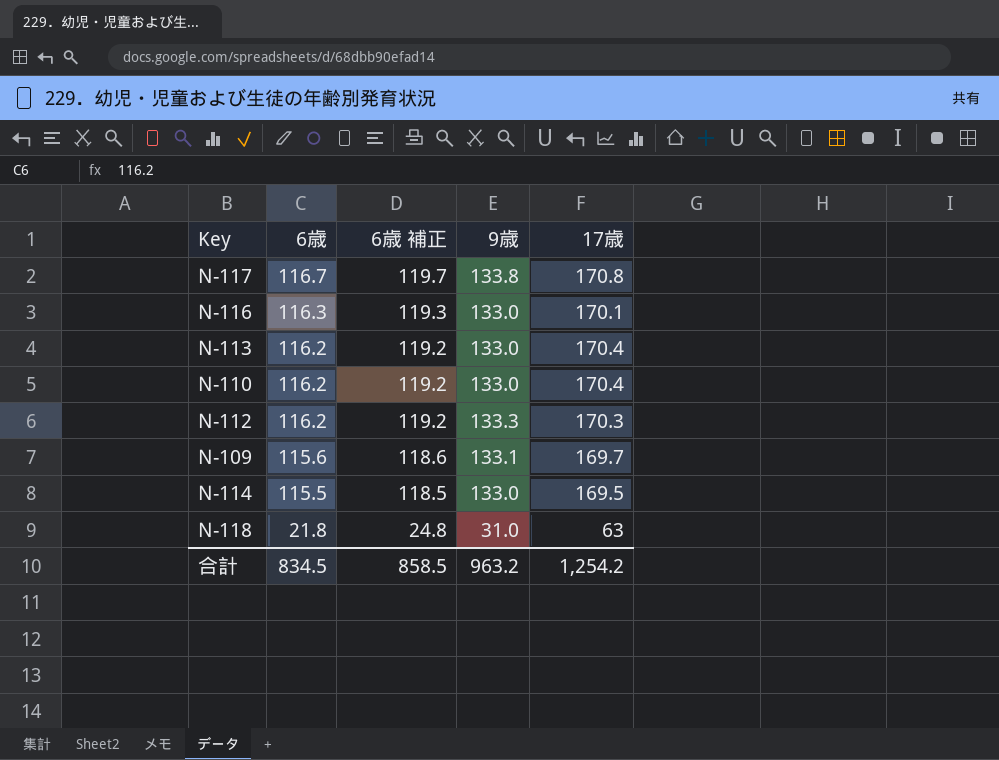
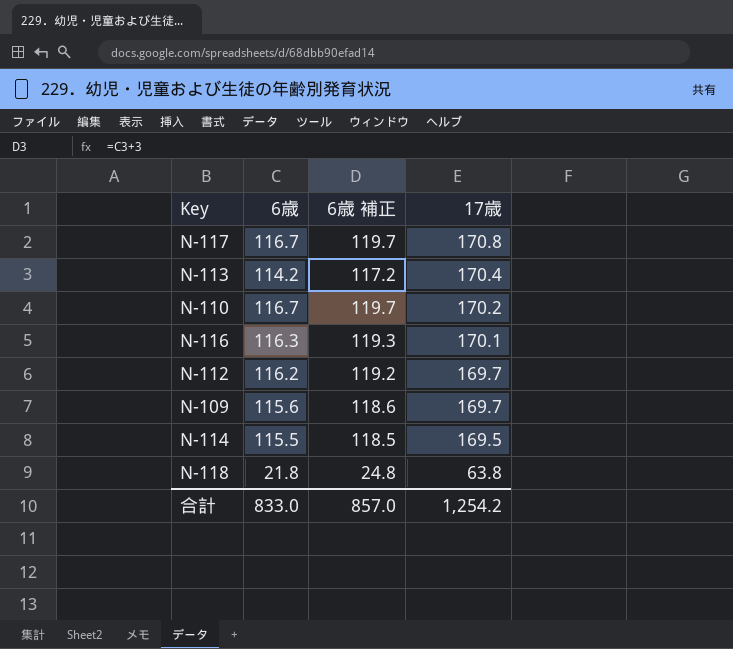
row order: 6歳 descending -> 17歳 descending
column 9歳 | position: 4 -> none
N-113 | 6歳: 116.2 -> 114.2
N-113 | 6歳 補正: 119.2 -> 117.2
N-110 | 6歳: 116.2 -> 116.7
N-110 | 6歳 補正: 119.2 -> 119.7
N-110 | 17歳: 170.4 -> 170.2
N-112 | 17歳: 170.3 -> 169.7
N-118 | 17歳: 63 -> 63.8
合計 | 6歳: 834.5 -> 833.0
合計 | 6歳 補正: 858.5 -> 857.0

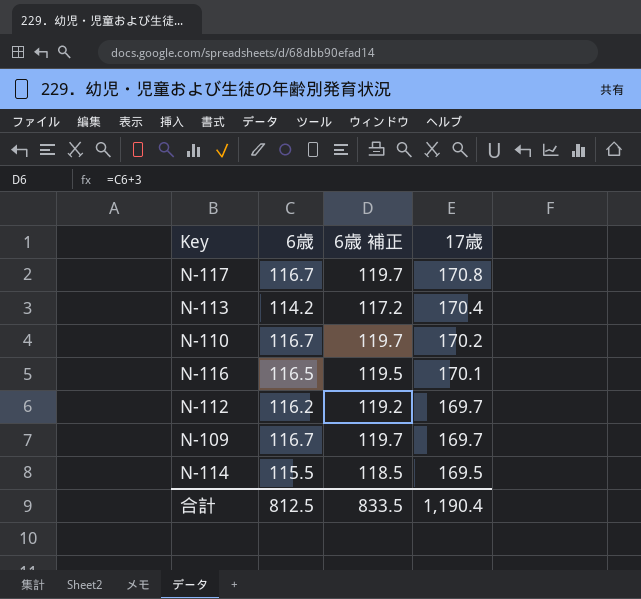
row N-118: 21.8 | 24.8 | 63.8 -> none
N-116 | 6歳: 116.3 -> 116.5
N-116 | 6歳 補正: 119.3 -> 119.5
N-109 | 6歳: 115.6 -> 116.7
N-109 | 6歳 補正: 118.6 -> 119.7
合計 | 6歳: 833.0 -> 812.5
合計 | 6歳 補正: 857.0 -> 833.5
合計 | 17歳: 1,254.2 -> 1,190.4

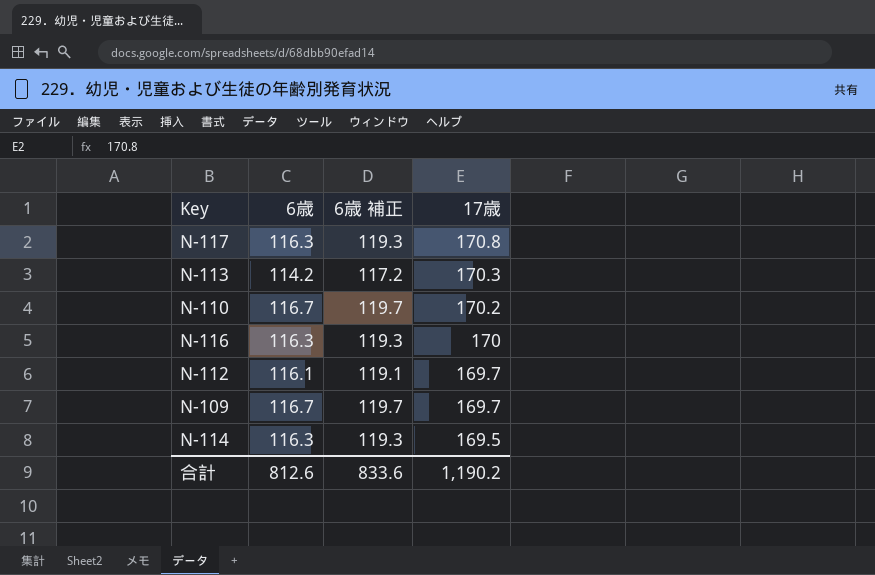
N-117 | 6歳: 116.7 -> 116.3
N-117 | 6歳 補正: 119.7 -> 119.3
N-113 | 17歳: 170.4 -> 170.3
N-116 | 6歳: 116.5 -> 116.3
N-116 | 6歳 補正: 119.5 -> 119.3
N-116 | 17歳: 170.1 -> 170
N-112 | 6歳: 116.2 -> 116.1
N-112 | 6歳 補正: 119.2 -> 119.1
N-114 | 6歳: 115.5 -> 116.3
N-114 | 6歳 補正: 118.5 -> 119.3
合計 | 6歳: 812.5 -> 812.6
合計 | 6歳 補正: 833.5 -> 833.6
合計 | 17歳: 1,190.4 -> 1,190.2

